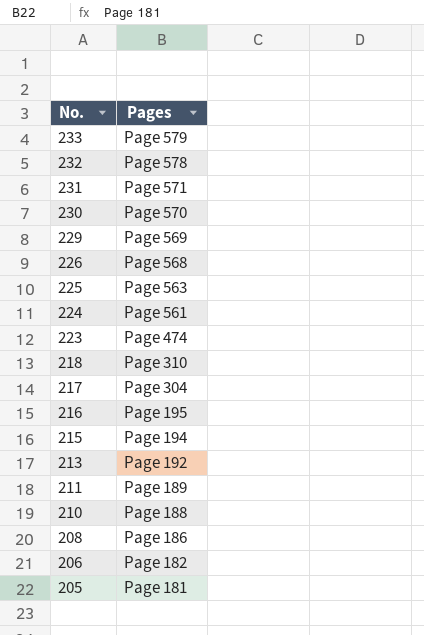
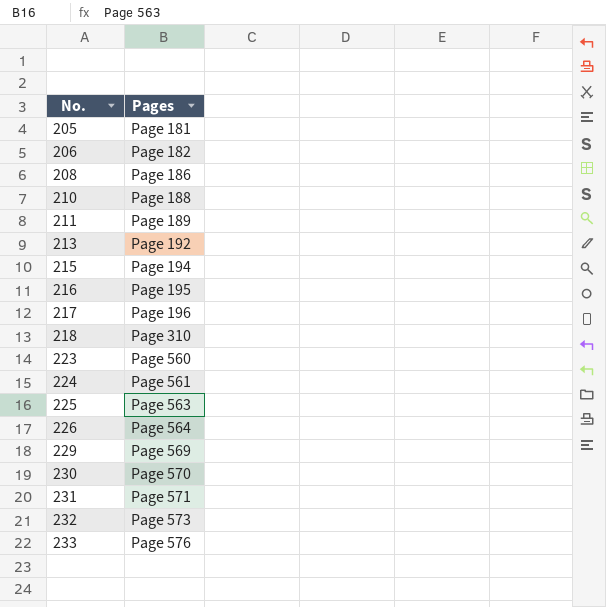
row order: No. descending -> No. ascending
217 | Pages: Page 304 -> Page 196
223 | Pages: Page 474 -> Page 560
226 | Pages: Page 568 -> Page 564
232 | Pages: Page 578 -> Page 573
233 | Pages: Page 579 -> Page 576

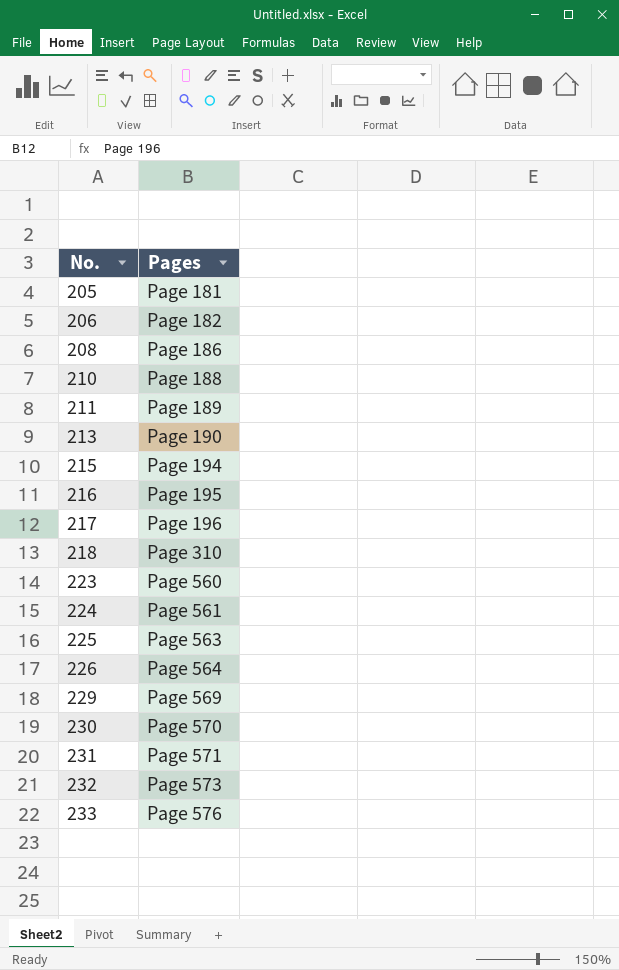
213 | Pages: Page 192 -> Page 190

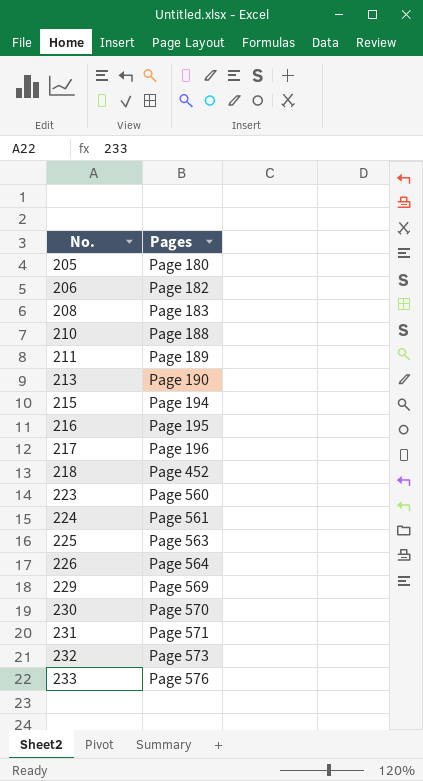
205 | Pages: Page 181 -> Page 180
208 | Pages: Page 186 -> Page 183
218 | Pages: Page 310 -> Page 452

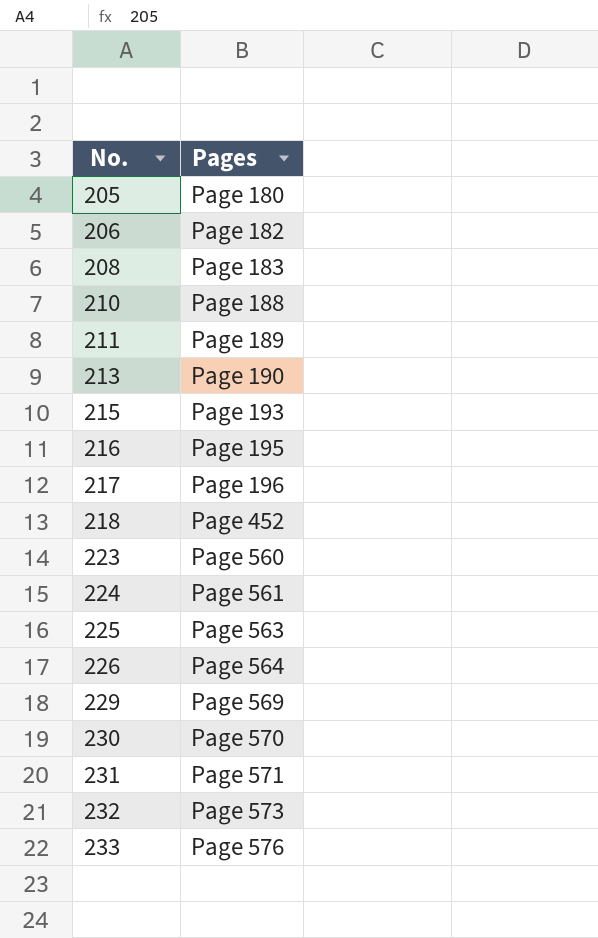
215 | Pages: Page 194 -> Page 193

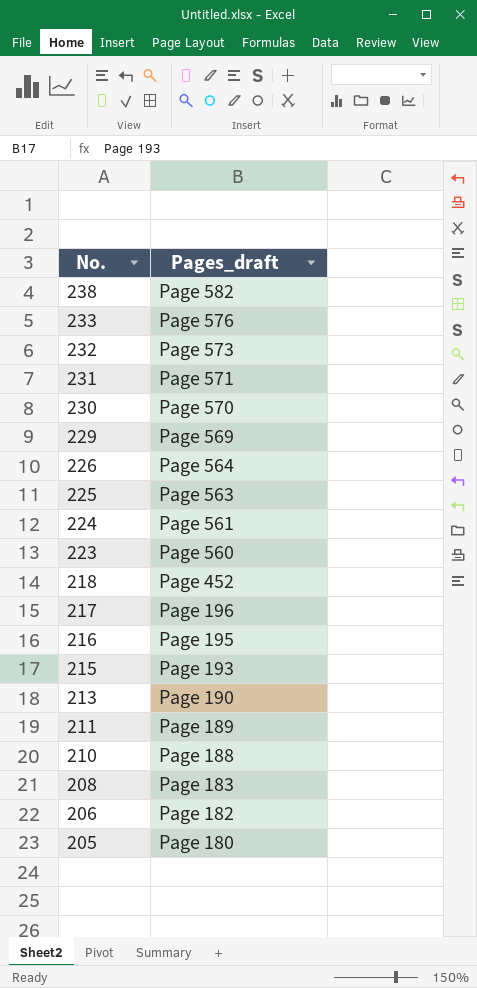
row order: No. ascending -> No. descending
column name: Pages -> Pages_draft
row 238: none -> Page 582

